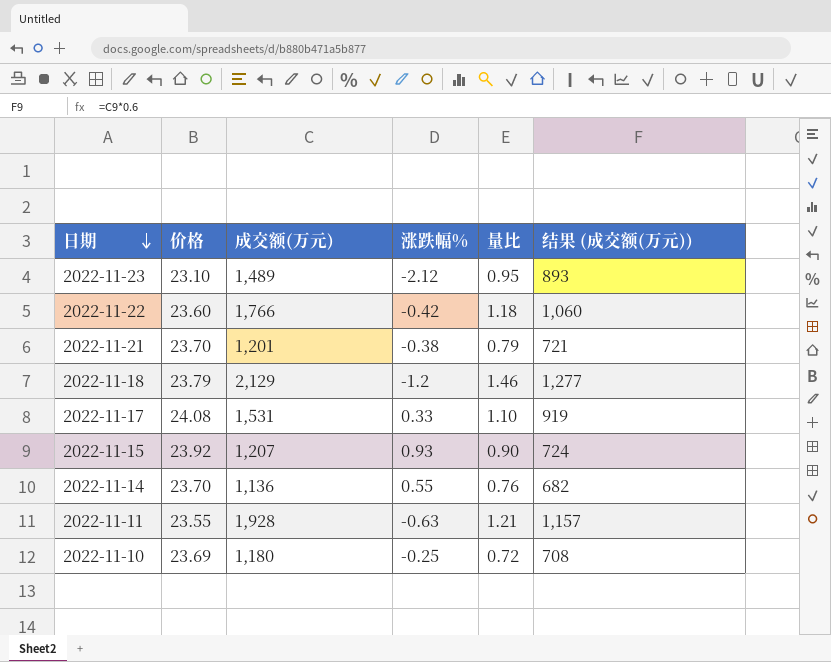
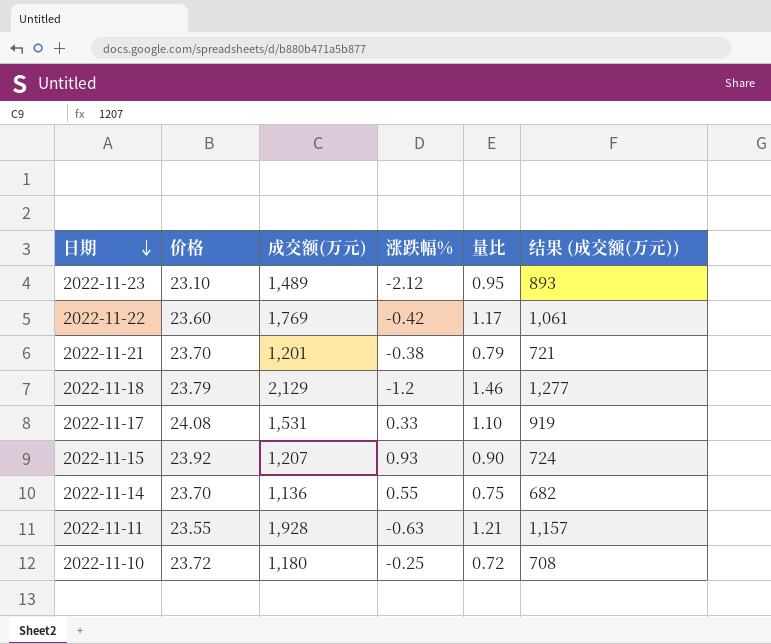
2022-11-22 | 成交额(万元): 1,766 -> 1,769
2022-11-22 | 量比: 1.18 -> 1.17
2022-11-22 | 结果 (成交额(万元)): 1,060 -> 1,061
2022-11-14 | 量比: 0.76 -> 0.75
2022-11-10 | 价格: 23.69 -> 23.72

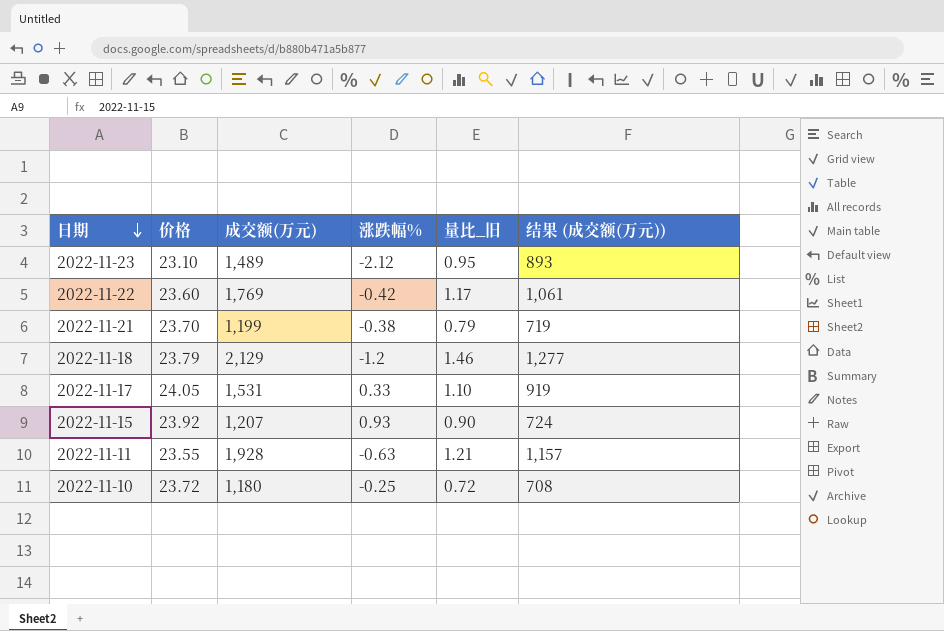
column name: 量比 -> 量比_旧
row 2022-11-14: 23.70 | 1,136 | 0.55 | 0.75 | 682 -> none
2022-11-21 | 成交额(万元): 1,201 -> 1,199
2022-11-21 | 结果 (成交额(万元)): 721 -> 719
2022-11-17 | 价格: 24.08 -> 24.05

